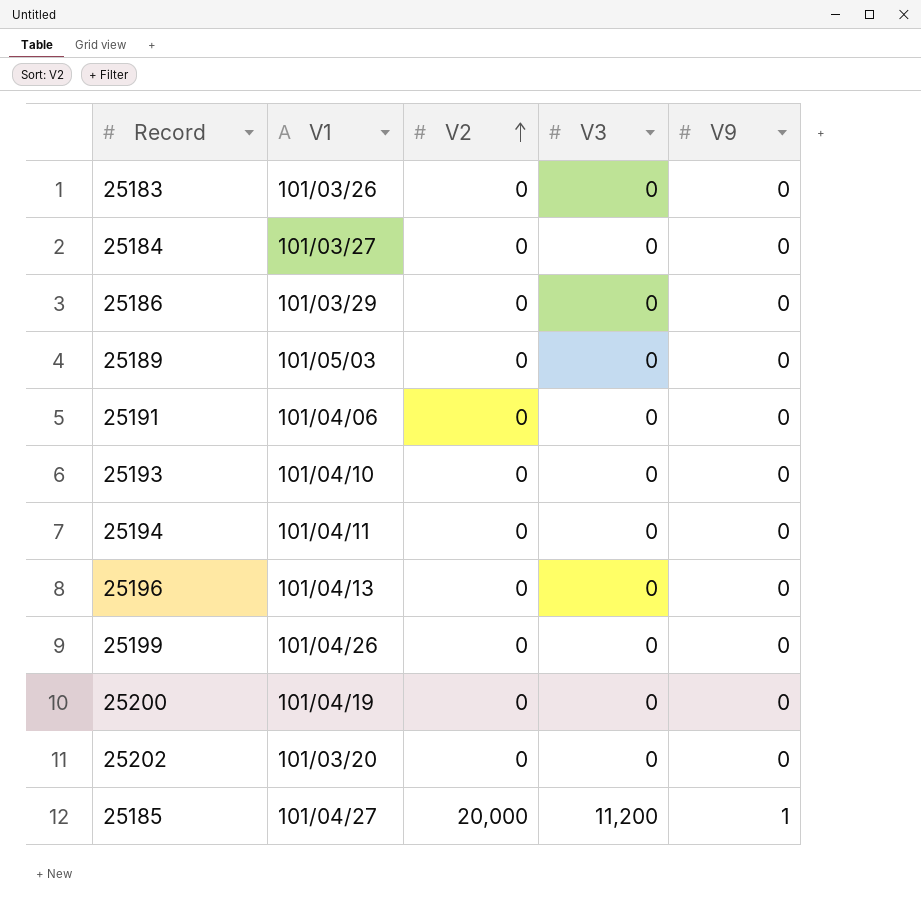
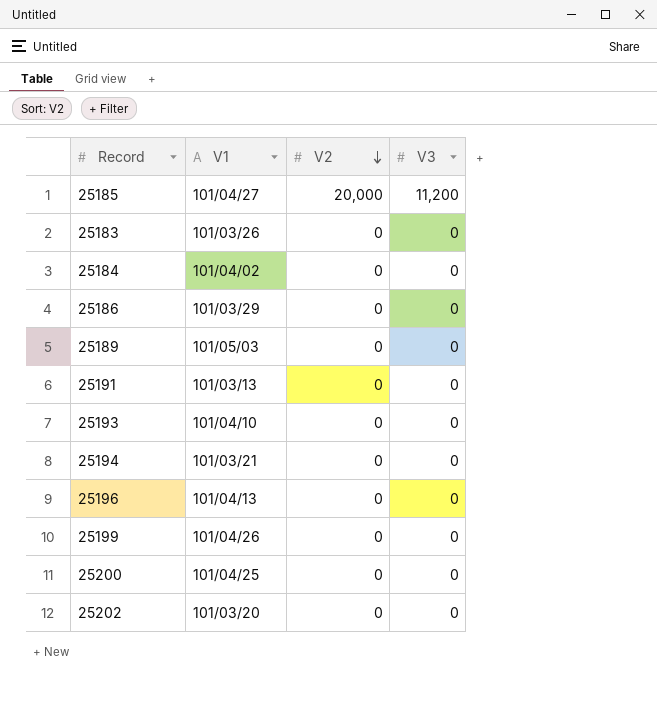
row order: V2 ascending -> V2 descending
column V9 | position: 5 -> none
25184 | V1: 101/03/27 -> 101/04/02
25191 | V1: 101/04/06 -> 101/03/13
25194 | V1: 101/04/11 -> 101/03/21
25200 | V1: 101/04/19 -> 101/04/25

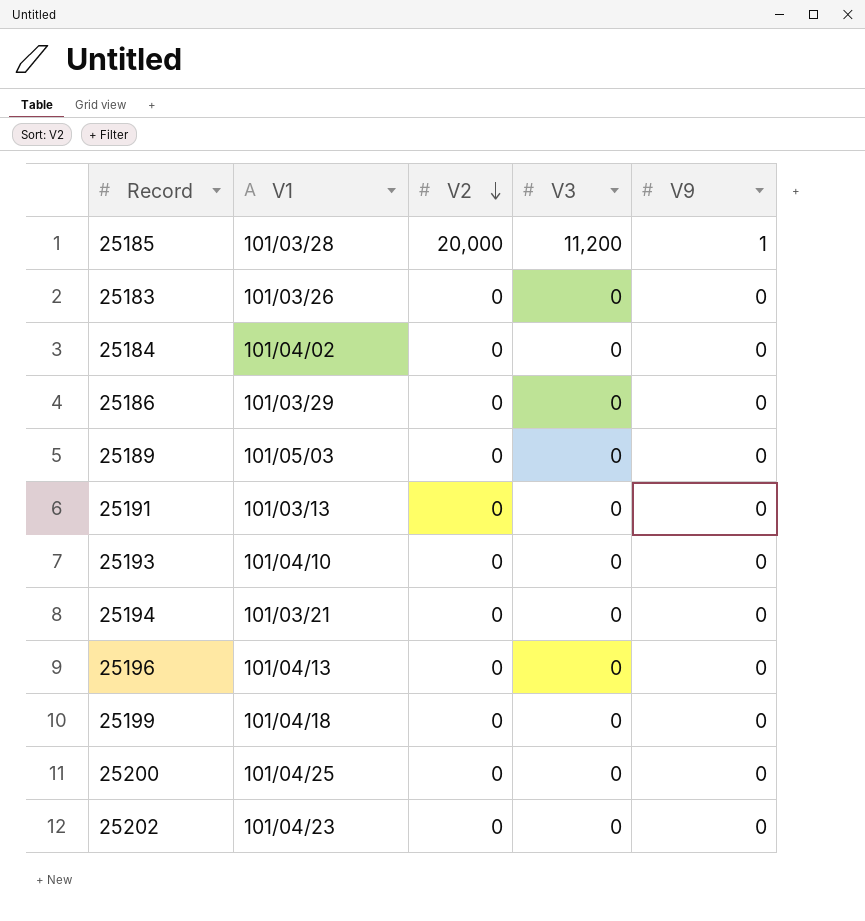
column V9 | position: none -> 5
25185 | V1: 101/04/27 -> 101/03/28
25199 | V1: 101/04/26 -> 101/04/18
25202 | V1: 101/03/20 -> 101/04/23

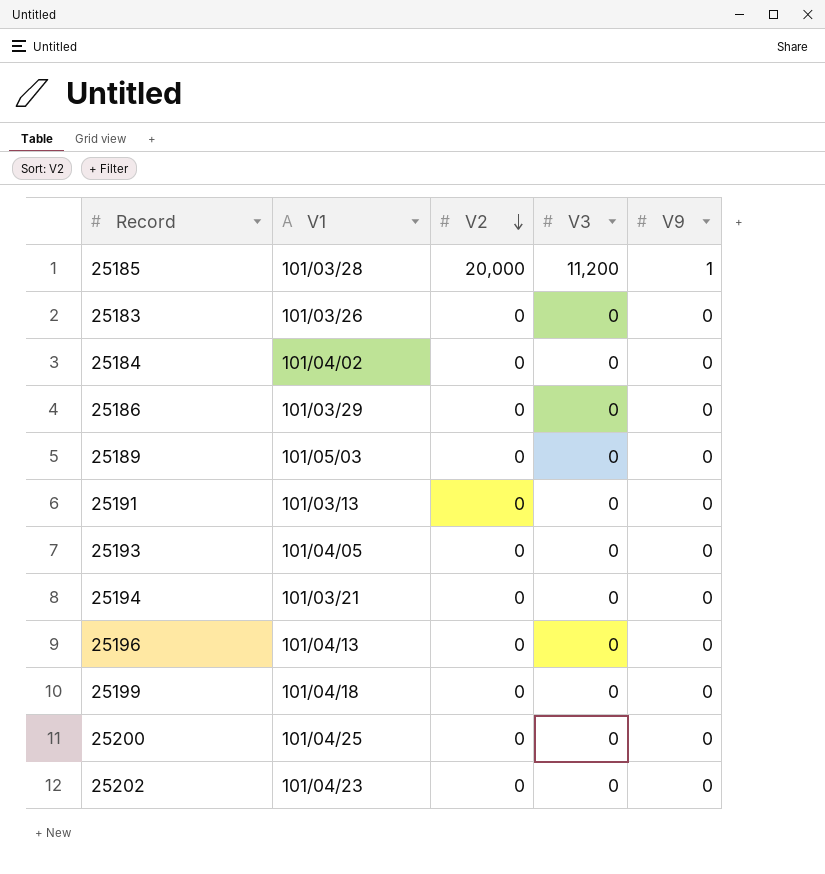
25193 | V1: 101/04/10 -> 101/04/05

